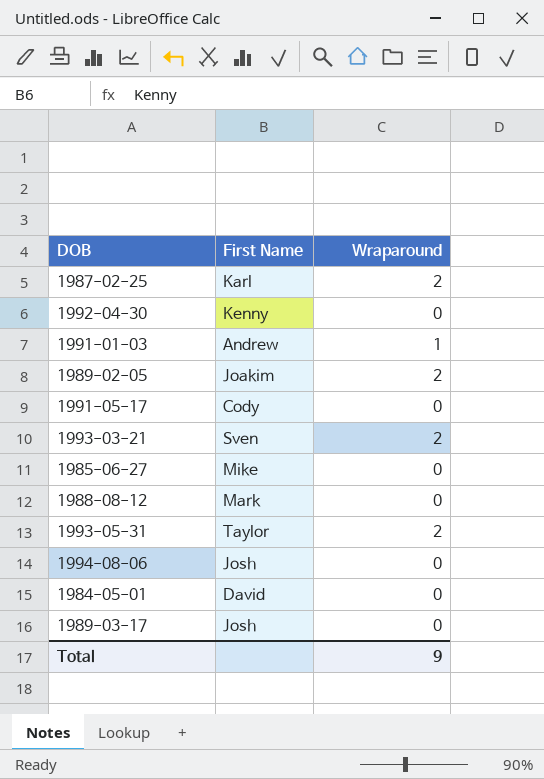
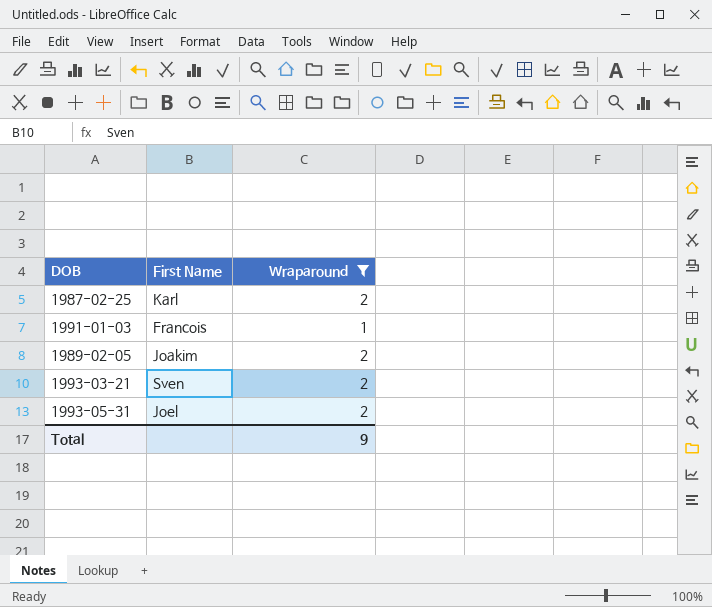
filter: none -> Wraparound != 0
1991-01-03 | First Name: Andrew -> Francois
1993-05-31 | First Name: Taylor -> Joel

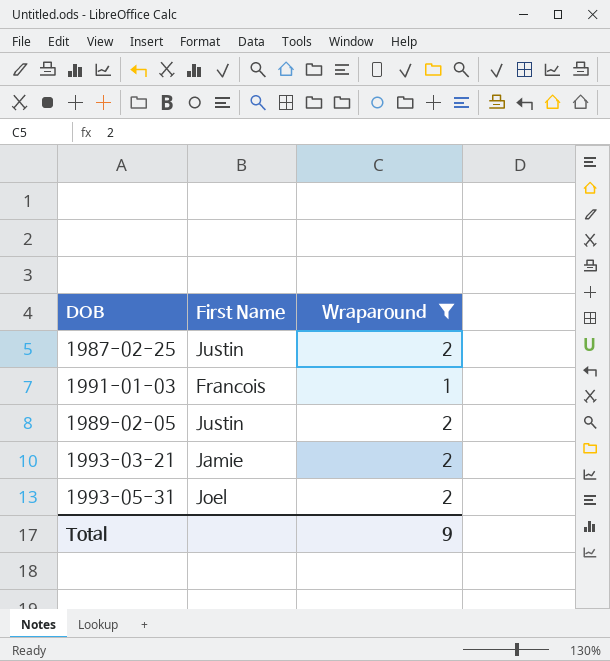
1987-02-25 | First Name: Karl -> Justin
1989-02-05 | First Name: Joakim -> Justin
1993-03-21 | First Name: Sven -> Jamie

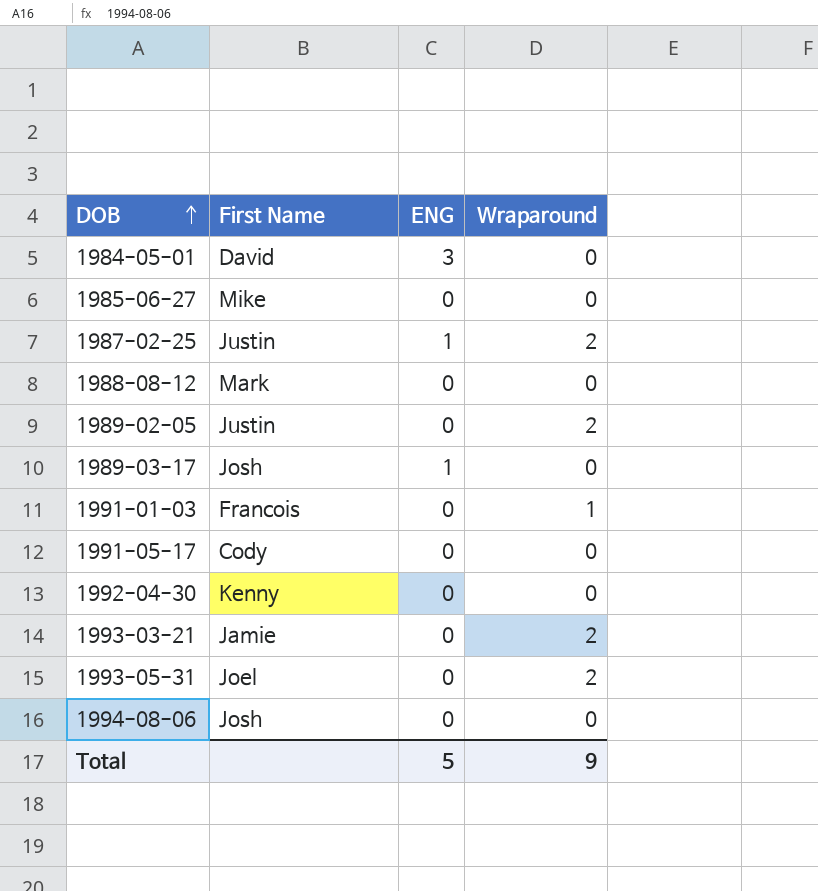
filter: Wraparound != 0 -> none
row order: none -> DOB ascending
column ENG | position: none -> 3

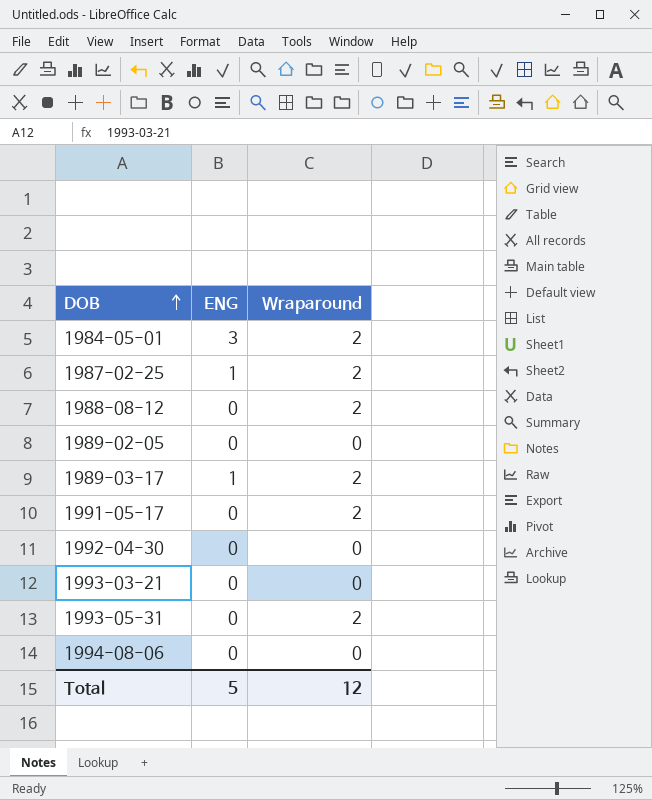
column First Name | position: 2 -> none
row 1985-06-27: Mike | 0 | 0 -> none
row 1991-01-03: Francois | 0 | 1 -> none
1984-05-01 | Wraparound: 0 -> 2
1988-08-12 | Wraparound: 0 -> 2
1989-02-05 | Wraparound: 2 -> 0
1989-03-17 | Wraparound: 0 -> 2
1991-05-17 | Wraparound: 0 -> 2
1993-03-21 | Wraparound: 2 -> 0
Total | Wraparound: 9 -> 12

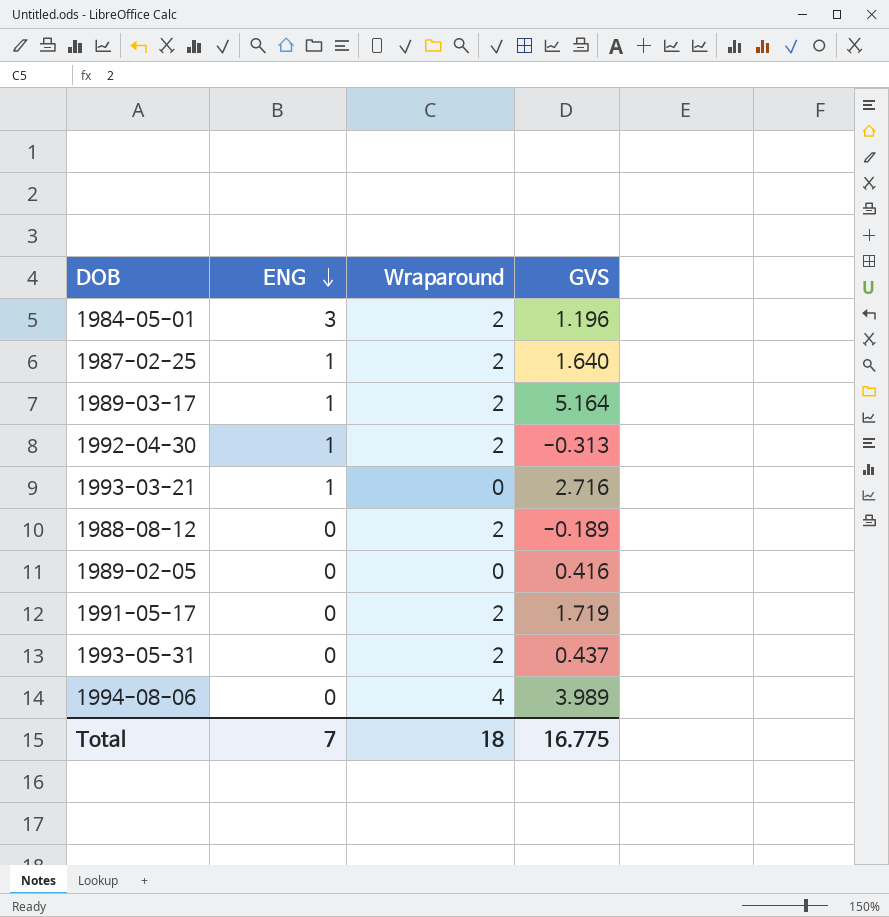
row order: DOB ascending -> ENG descending
column GVS | position: none -> 4
1992-04-30 | ENG: 0 -> 1
1992-04-30 | Wraparound: 0 -> 2
1993-03-21 | ENG: 0 -> 1
1994-08-06 | Wraparound: 0 -> 4
Total | ENG: 5 -> 7
Total | Wraparound: 12 -> 18

